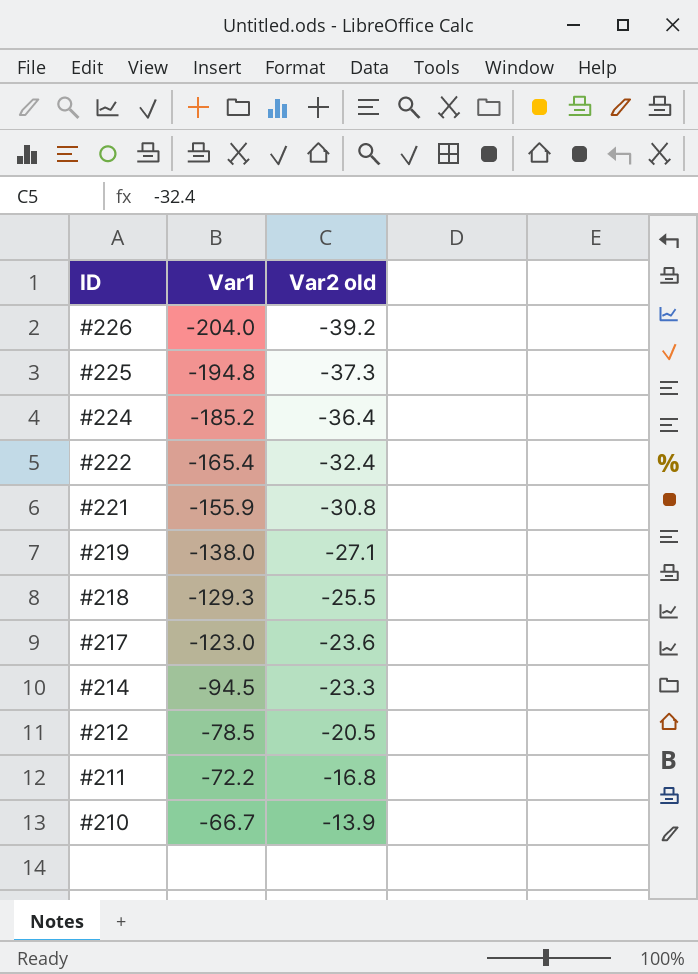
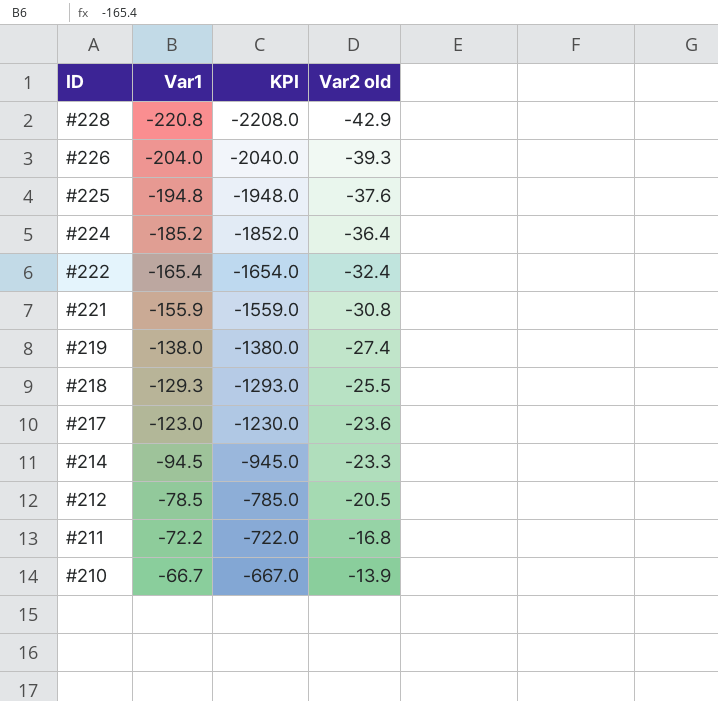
column KPI | formula: none -> [Var1] * 10
row #228: none -> -220.8 | -2208.0 | -42.9
#226 | Var2 old: -39.2 -> -39.3
#225 | Var2 old: -37.3 -> -37.6
#219 | Var2 old: -27.1 -> -27.4

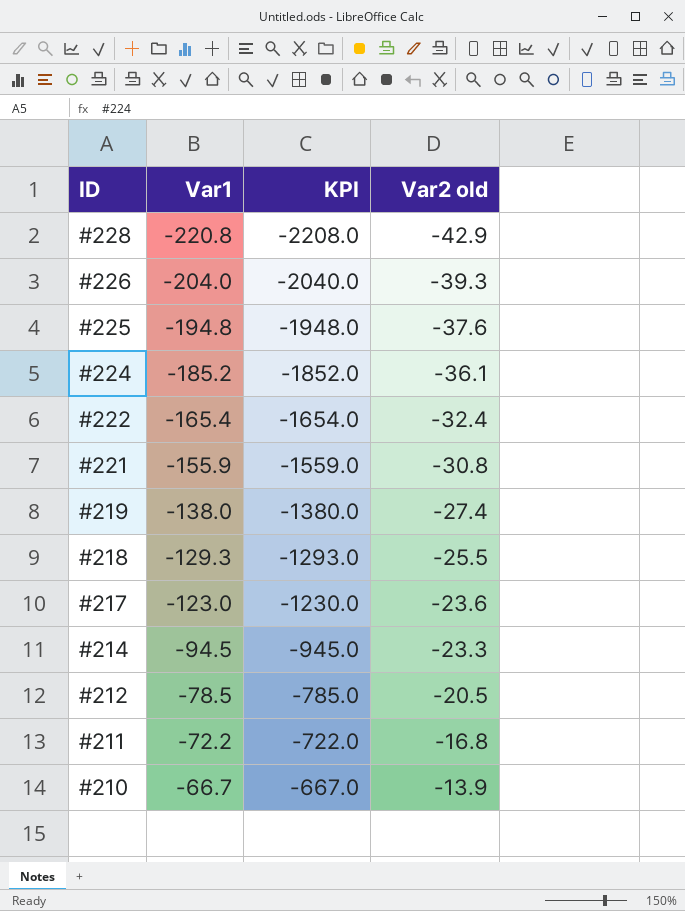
#224 | Var2 old: -36.4 -> -36.1

